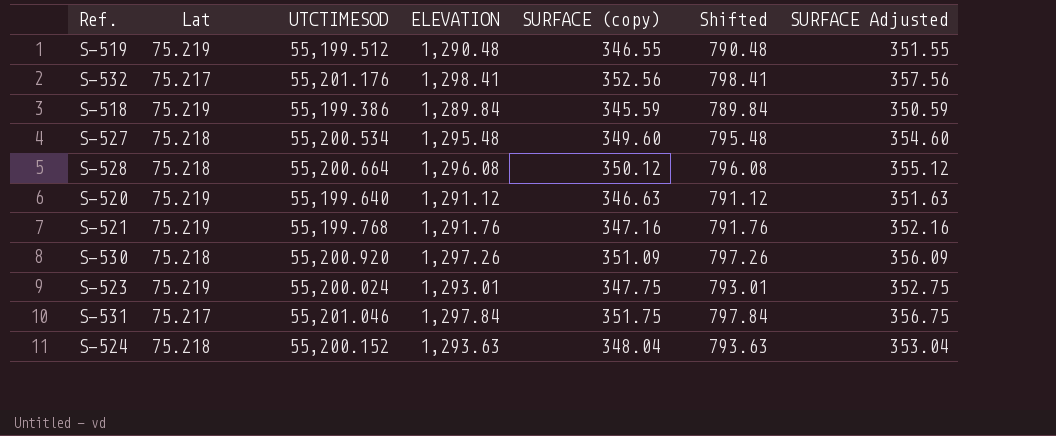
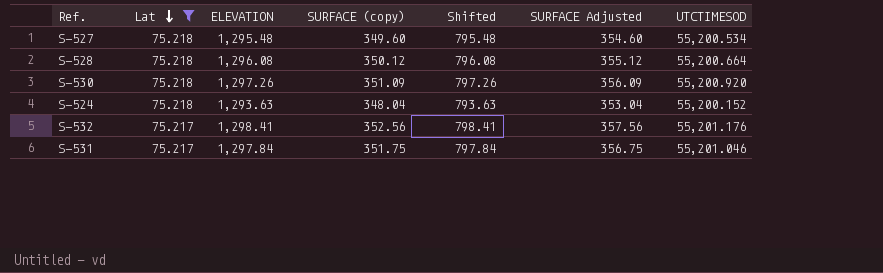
filter: none -> Lat != 75.219
row order: none -> Lat descending
column UTCTIMESOD | position: 3 -> 7

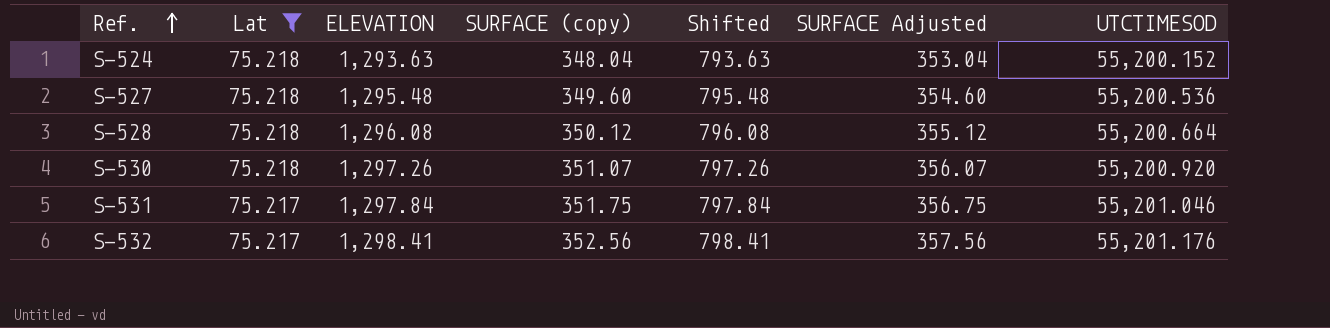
row order: Lat descending -> Ref. ascending
S-527 | UTCTIMESOD: 55,200.534 -> 55,200.536
S-530 | SURFACE (copy): 351.09 -> 351.07
S-530 | SURFACE Adjusted: 356.09 -> 356.07

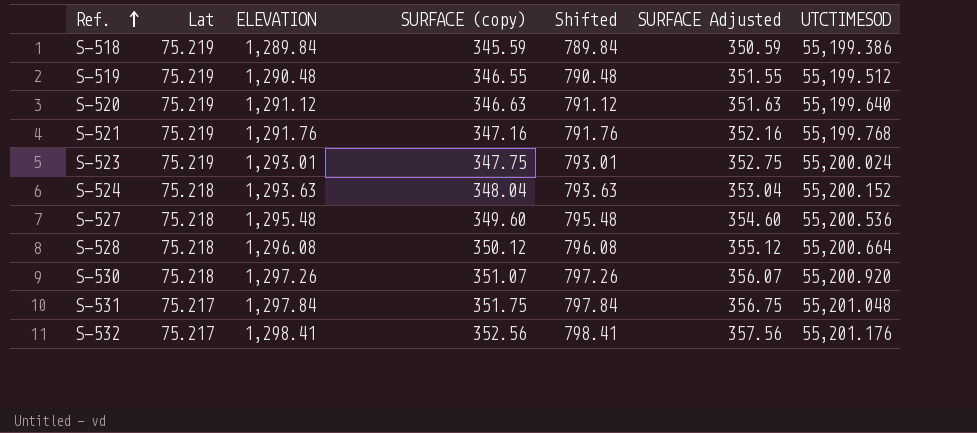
filter: Lat != 75.219 -> none
S-531 | UTCTIMESOD: 55,201.046 -> 55,201.048

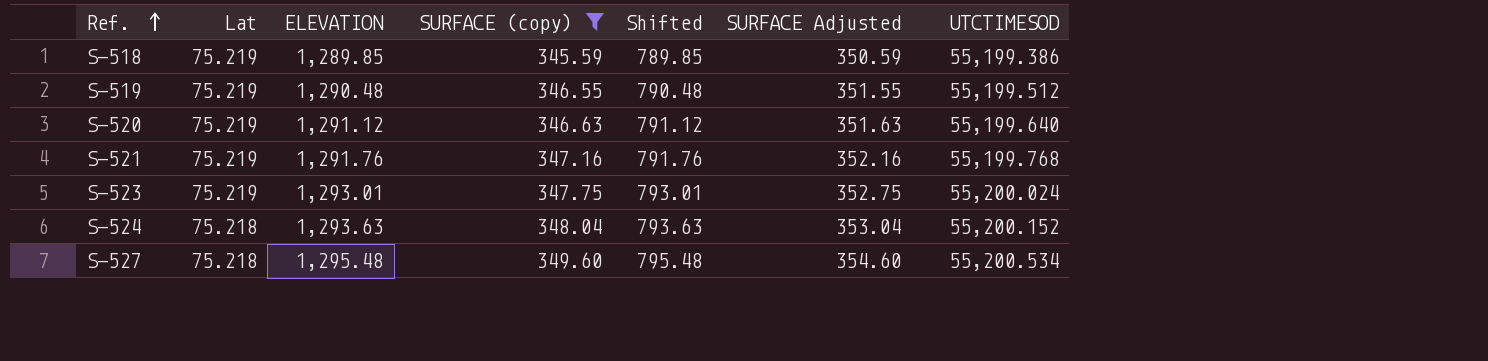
filter: none -> SURFACE (copy) <= 349.60
S-518 | ELEVATION: 1,289.84 -> 1,289.85
S-518 | Shifted: 789.84 -> 789.85
S-527 | UTCTIMESOD: 55,200.536 -> 55,200.534

